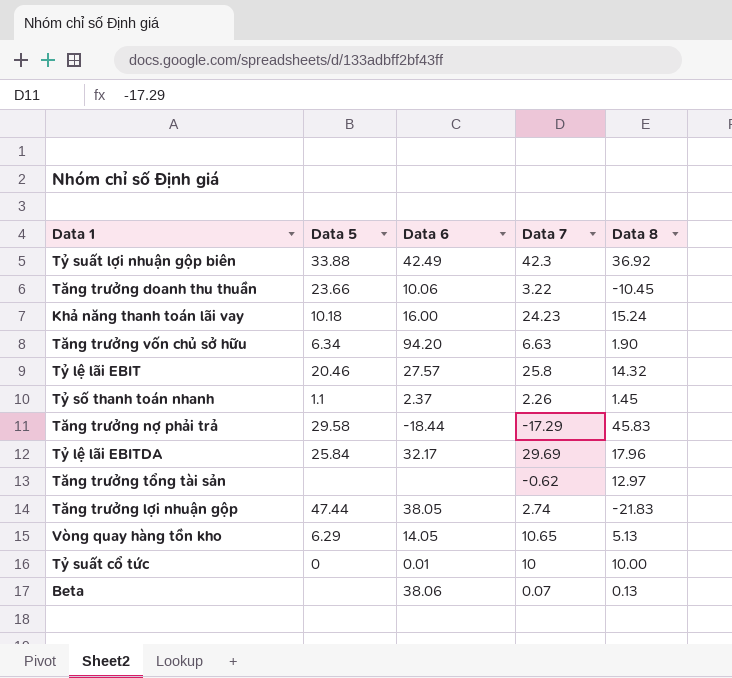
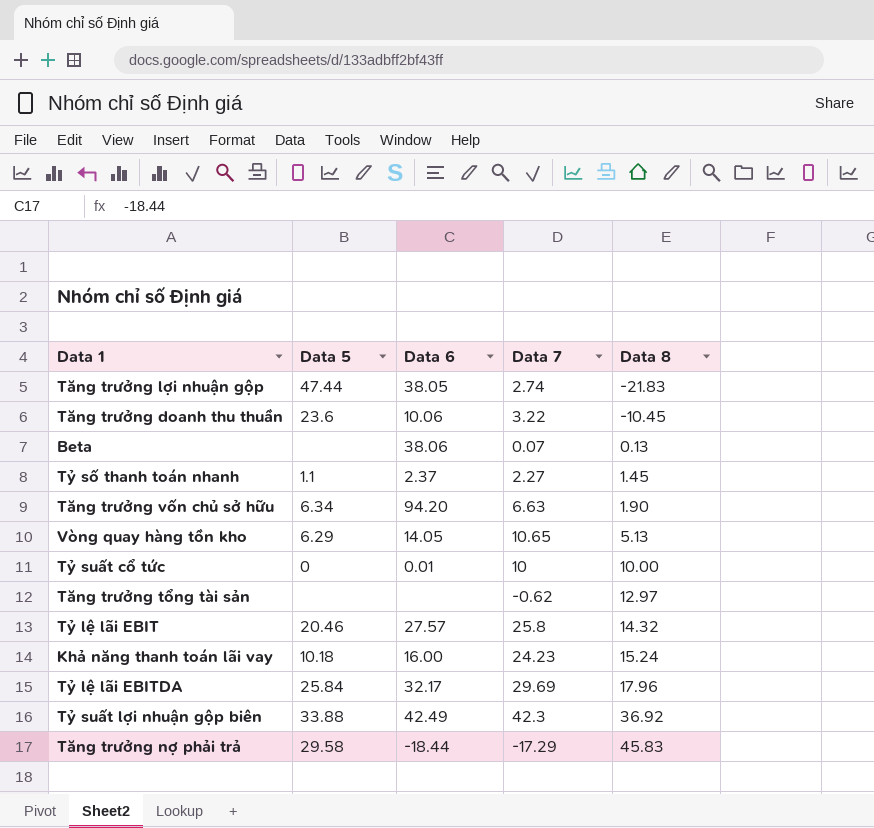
row order: none -> Data 8 ascending
Tăng trưởng doanh thu thuần | Data 5: 23.66 -> 23.6
Tỷ số thanh toán nhanh | Data 7: 2.26 -> 2.27

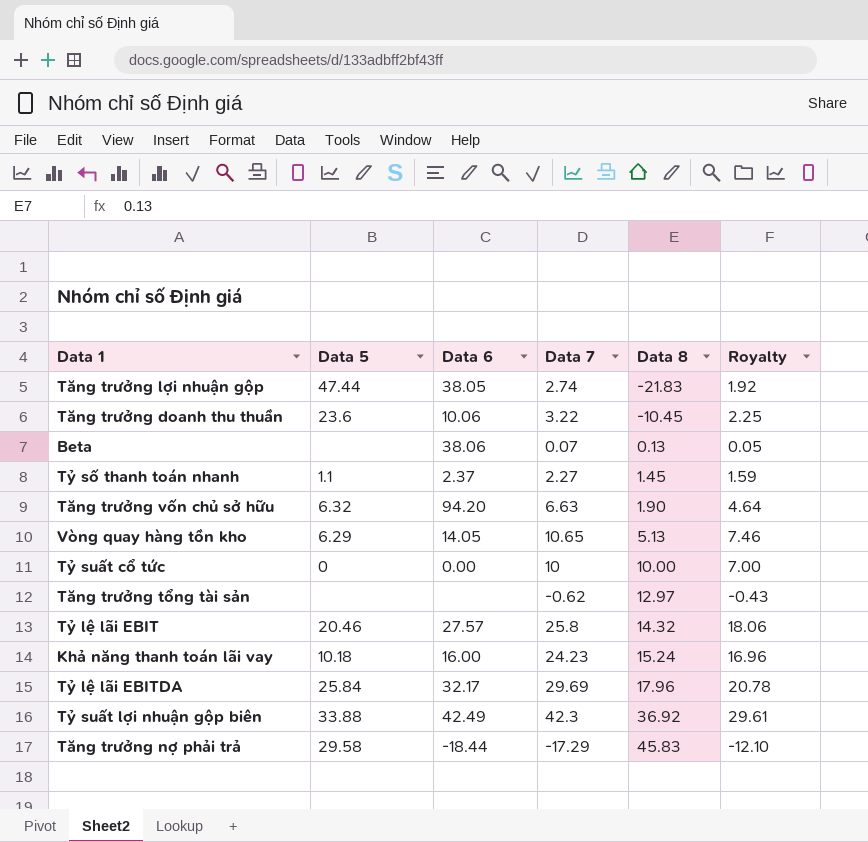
column Royalty | formula: none -> [Data 7] * 0.7
Tăng trưởng vốn chủ sở hữu | Data 5: 6.34 -> 6.32
Tỷ suất cổ tức | Data 6: 0.01 -> 0.00

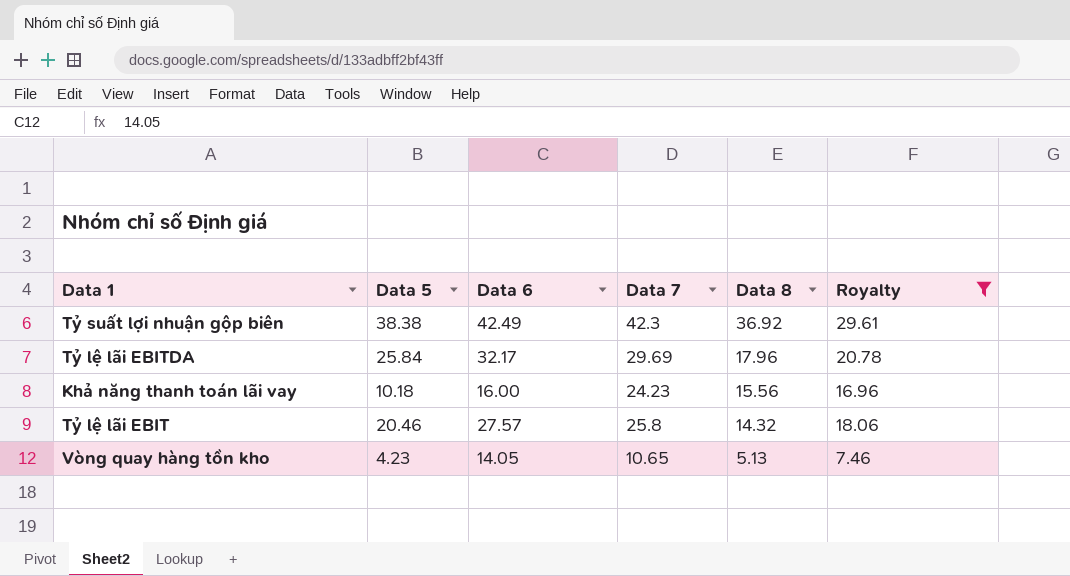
filter: none -> Royalty >= 7.46
row order: Data 8 ascending -> Data 8 descending
Tỷ suất lợi nhuận gộp biên | Data 5: 33.88 -> 38.38
Khả năng thanh toán lãi vay | Data 8: 15.24 -> 15.56
Vòng quay hàng tồn kho | Data 5: 6.29 -> 4.23

